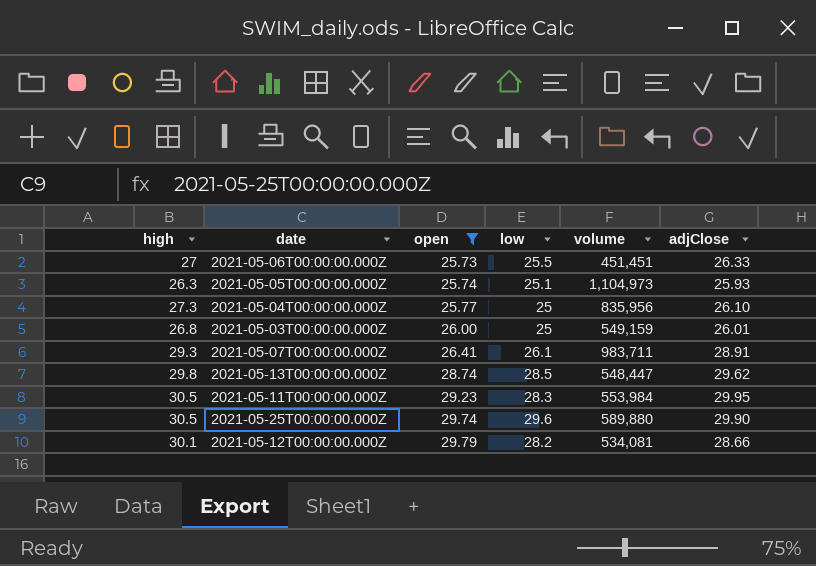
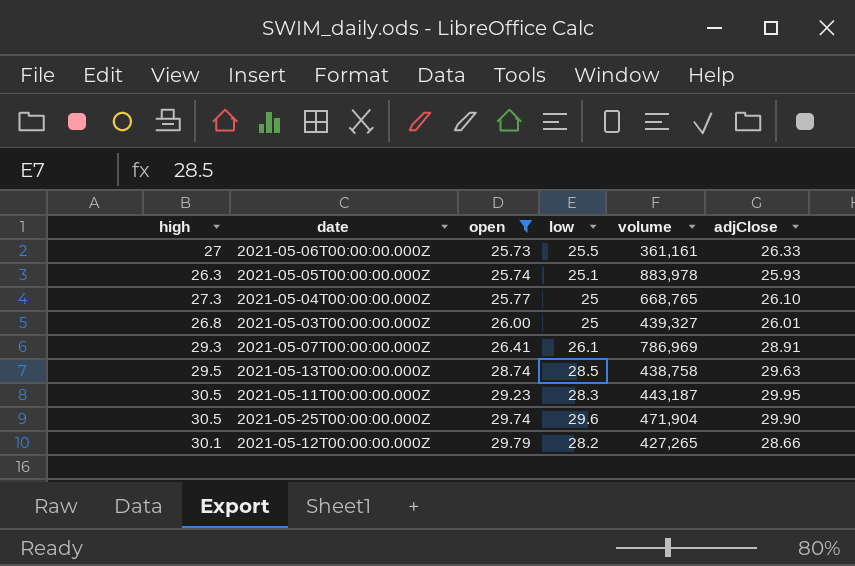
2021-05-06T00:00:00.000Z | volume: 451,451 -> 361,161
2021-05-05T00:00:00.000Z | volume: 1,104,973 -> 883,978
2021-05-04T00:00:00.000Z | volume: 835,956 -> 668,765
2021-05-03T00:00:00.000Z | volume: 549,159 -> 439,327
2021-05-07T00:00:00.000Z | volume: 983,711 -> 786,969
2021-05-13T00:00:00.000Z | high: 29.8 -> 29.5
2021-05-13T00:00:00.000Z | volume: 548,447 -> 438,758
2021-05-13T00:00:00.000Z | adjClose: 29.62 -> 29.63
2021-05-11T00:00:00.000Z | volume: 553,984 -> 443,187
2021-05-25T00:00:00.000Z | volume: 589,880 -> 471,904
2021-05-12T00:00:00.000Z | volume: 534,081 -> 427,265

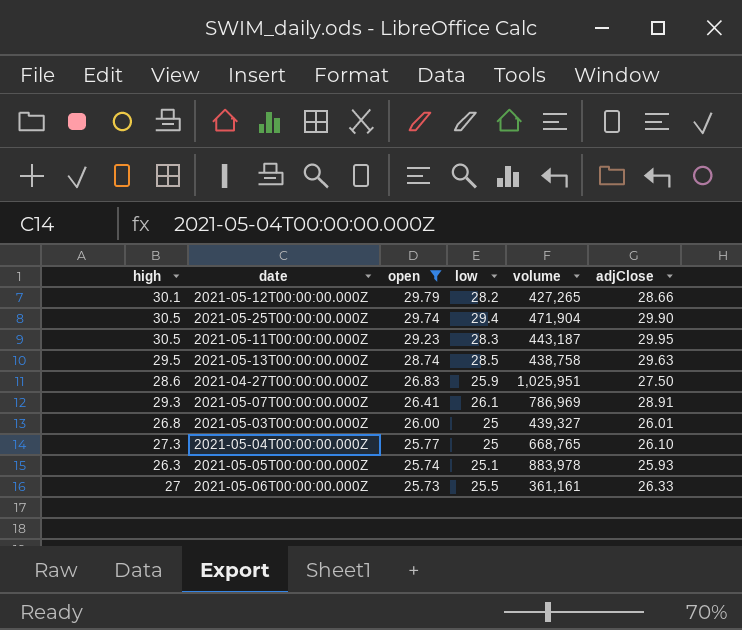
row order: open ascending -> open descending
2021-05-25T00:00:00.000Z | low: 29.6 -> 29.4
row 2021-04-27T00:00:00.000Z: none -> 28.6 | 26.83 | 25.9 | 1,025,951 | 27.50

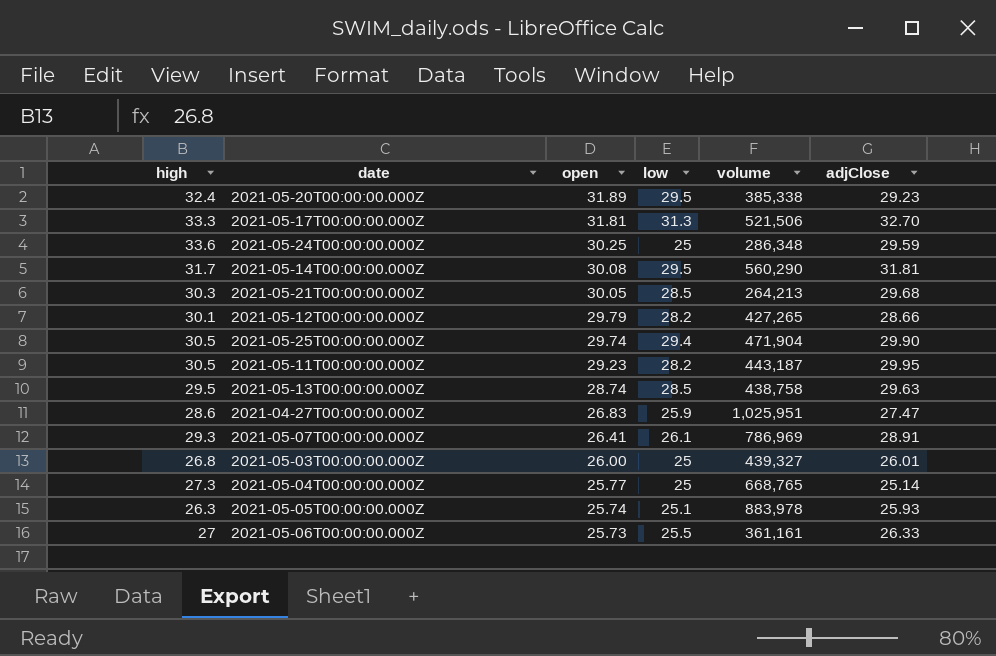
filter: open <= 29.79 -> none
2021-05-11T00:00:00.000Z | low: 28.3 -> 28.2
2021-04-27T00:00:00.000Z | adjClose: 27.50 -> 27.47
2021-05-04T00:00:00.000Z | adjClose: 26.10 -> 25.14

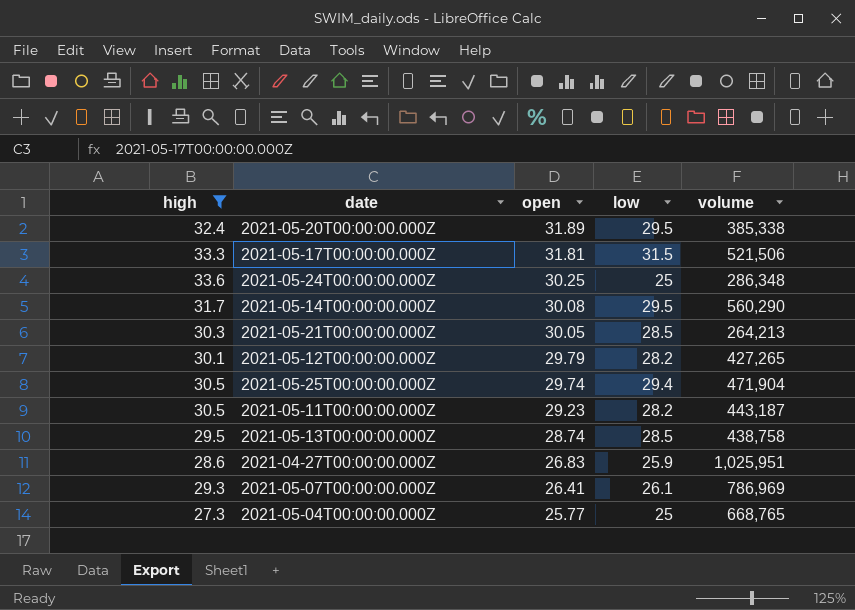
filter: none -> high >= 27.3
column adjClose | position: 6 -> none
2021-05-17T00:00:00.000Z | low: 31.3 -> 31.5

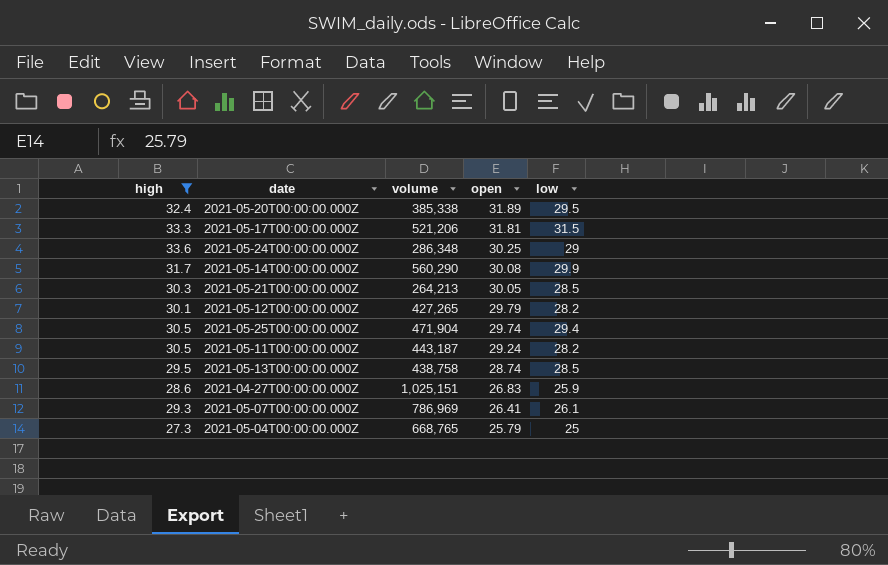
column volume | position: 5 -> 3
2021-05-17T00:00:00.000Z | volume: 521,506 -> 521,206
2021-05-24T00:00:00.000Z | low: 25 -> 29
2021-05-14T00:00:00.000Z | low: 29.5 -> 29.9
2021-05-11T00:00:00.000Z | open: 29.23 -> 29.24
2021-04-27T00:00:00.000Z | volume: 1,025,951 -> 1,025,151
2021-05-04T00:00:00.000Z | open: 25.77 -> 25.79

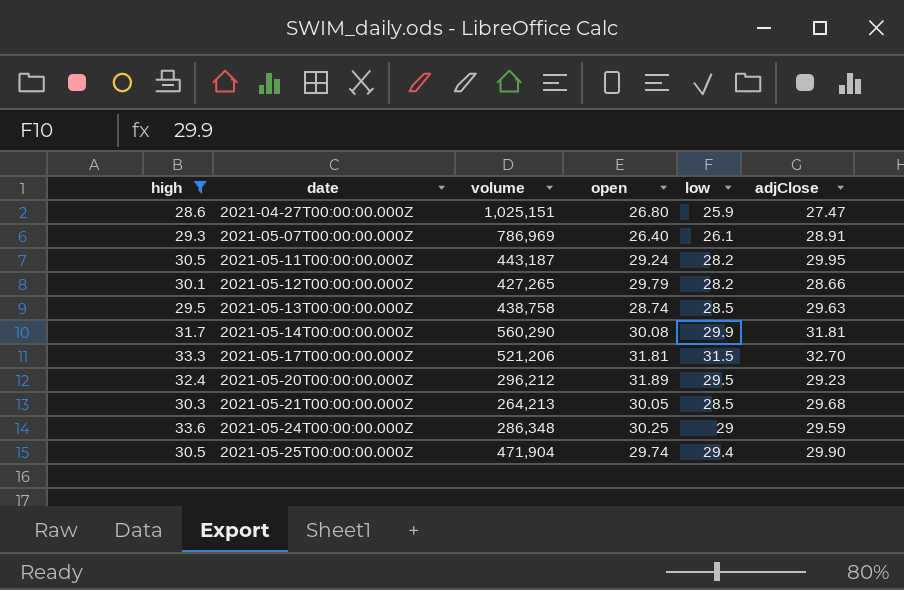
row order: open descending -> date ascending
column adjClose | position: none -> 6
row 2021-05-04T00:00:00.000Z: 27.3 | 668,765 | 25.79 | 25 -> none
2021-04-27T00:00:00.000Z | open: 26.83 -> 26.80
2021-05-07T00:00:00.000Z | open: 26.41 -> 26.40
2021-05-20T00:00:00.000Z | volume: 385,338 -> 296,212

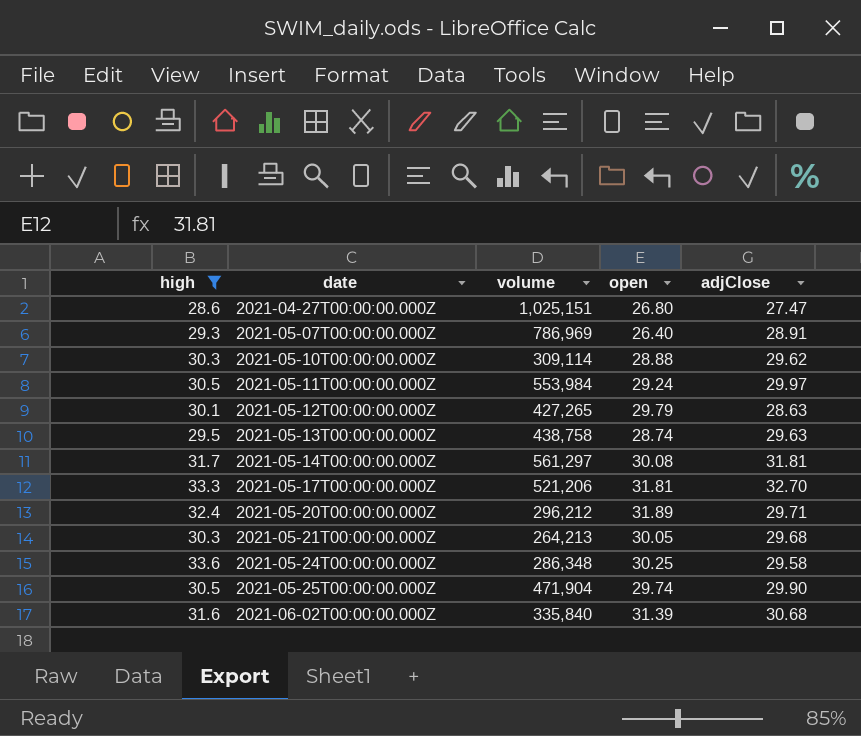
column low | position: 5 -> none
row 2021-05-10T00:00:00.000Z: none -> 30.3 | 309,114 | 28.88 | 29.62
2021-05-11T00:00:00.000Z | volume: 443,187 -> 553,984
2021-05-11T00:00:00.000Z | adjClose: 29.95 -> 29.97
2021-05-12T00:00:00.000Z | adjClose: 28.66 -> 28.63
2021-05-14T00:00:00.000Z | volume: 560,290 -> 561,297
2021-05-20T00:00:00.000Z | adjClose: 29.23 -> 29.71
2021-05-24T00:00:00.000Z | adjClose: 29.59 -> 29.58
row 2021-06-02T00:00:00.000Z: none -> 31.6 | 335,840 | 31.39 | 30.68

